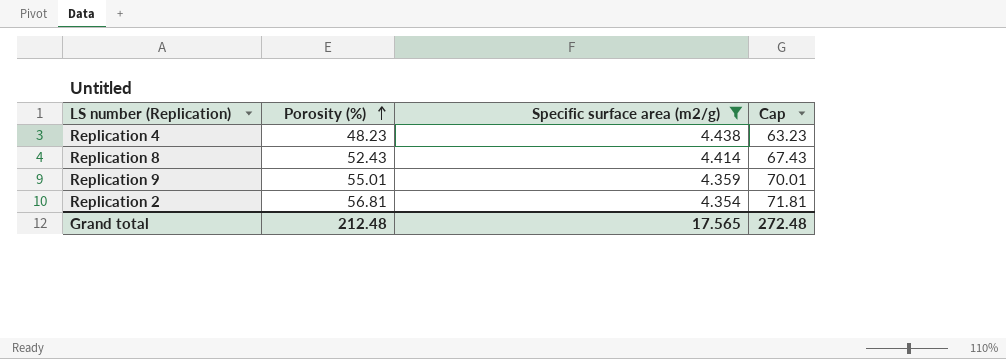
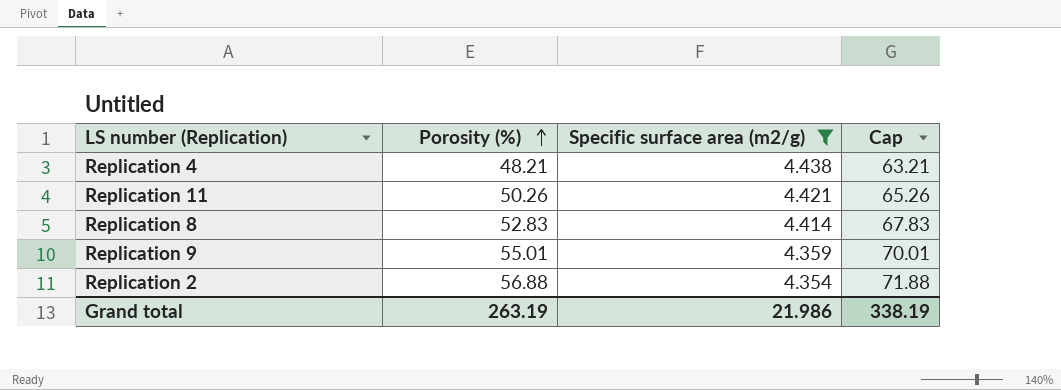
Replication 4 | Porosity (%): 48.23 -> 48.21
Replication 4 | Cap: 63.23 -> 63.21
row Replication 11: none -> 50.26 | 4.421 | 65.26
Replication 8 | Porosity (%): 52.43 -> 52.83
Replication 8 | Cap: 67.43 -> 67.83
Replication 2 | Porosity (%): 56.81 -> 56.88
Replication 2 | Cap: 71.81 -> 71.88
Grand total | Porosity (%): 212.48 -> 263.19
Grand total | Specific surface area (m2/g): 17.565 -> 21.986
Grand total | Cap: 272.48 -> 338.19

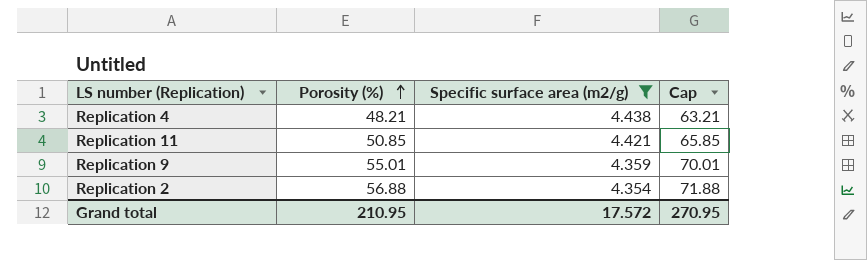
row Replication 8: 52.83 | 4.414 | 67.83 -> none
Replication 11 | Porosity (%): 50.26 -> 50.85
Replication 11 | Cap: 65.26 -> 65.85
Grand total | Porosity (%): 263.19 -> 210.95
Grand total | Specific surface area (m2/g): 21.986 -> 17.572
Grand total | Cap: 338.19 -> 270.95

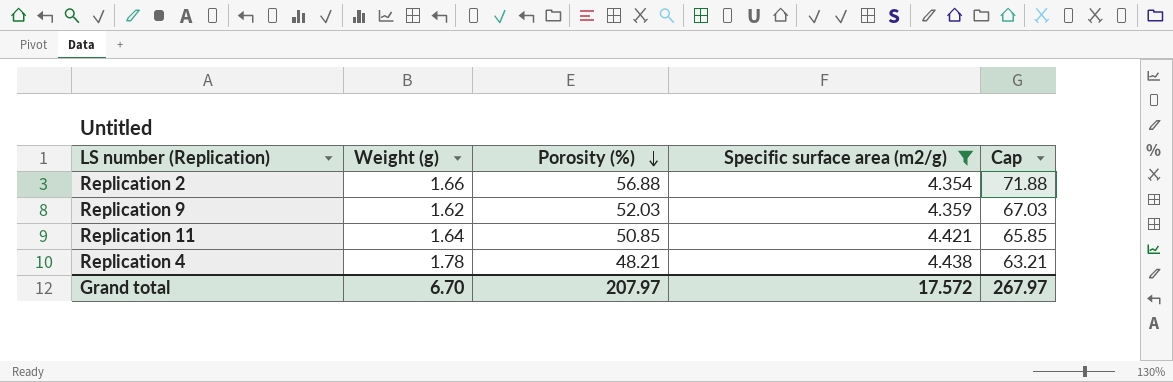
row order: Porosity (%) ascending -> Porosity (%) descending
column Weight (g) | position: none -> 2
Replication 9 | Porosity (%): 55.01 -> 52.03
Replication 9 | Cap: 70.01 -> 67.03
Grand total | Porosity (%): 210.95 -> 207.97
Grand total | Cap: 270.95 -> 267.97

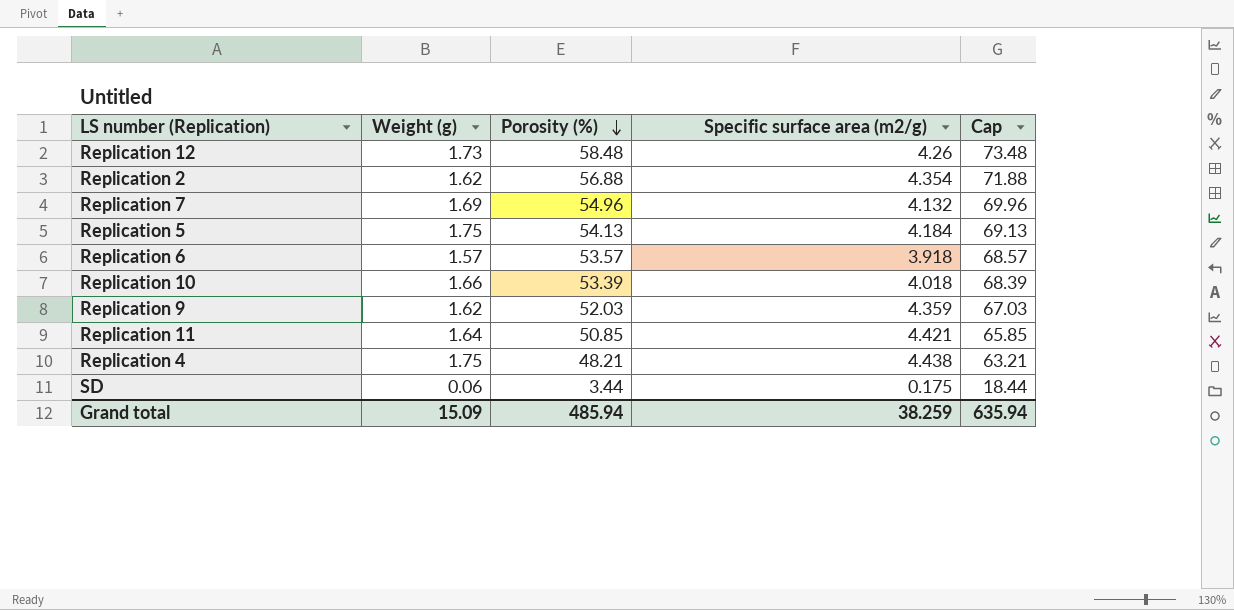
filter: Specific surface area (m2/g) >= 4.354 -> none
Replication 2 | Weight (g): 1.66 -> 1.62
Replication 4 | Weight (g): 1.78 -> 1.75
Grand total | Weight (g): 6.70 -> 15.09
Grand total | Porosity (%): 207.97 -> 485.94
Grand total | Specific surface area (m2/g): 17.572 -> 38.259
Grand total | Cap: 267.97 -> 635.94

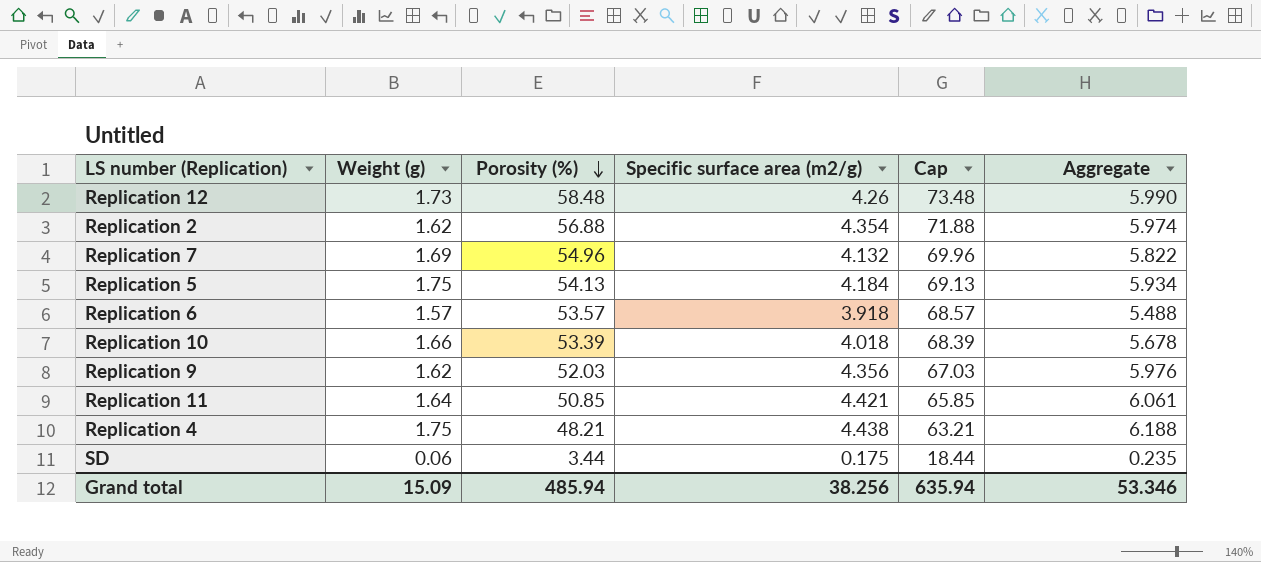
column Aggregate | formula: none -> [Weight (g)] + [Specific surface area (m2/g)]
Replication 9 | Specific surface area (m2/g): 4.359 -> 4.356
Grand total | Specific surface area (m2/g): 38.259 -> 38.256

